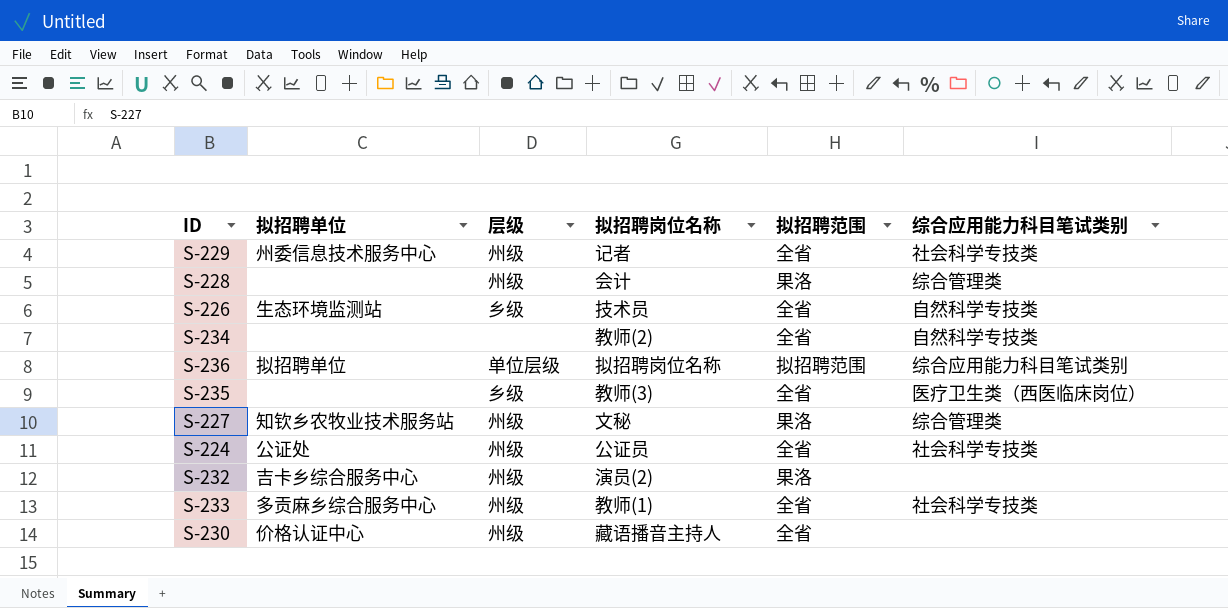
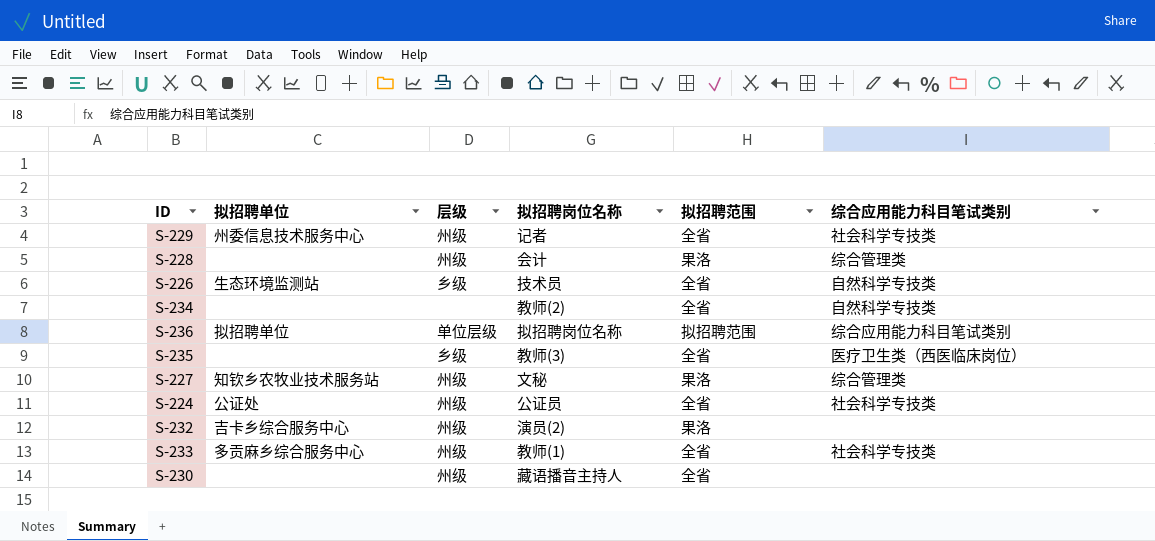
S-230 | 拟招聘单位: 价格认证中心 -> none

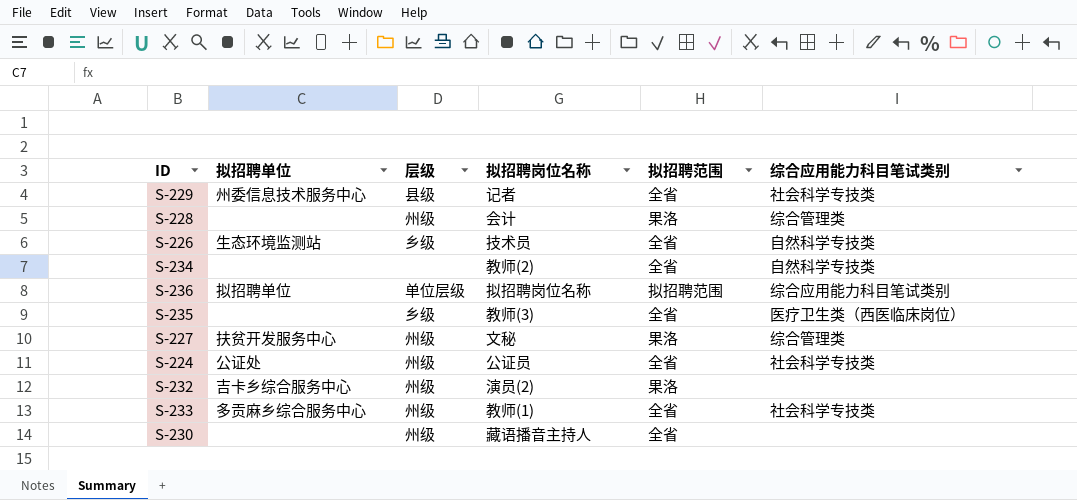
S-229 | 层级: 州级 -> 县级
S-227 | 拟招聘单位: 知钦乡农牧业技术服务站 -> 扶贫开发服务中心

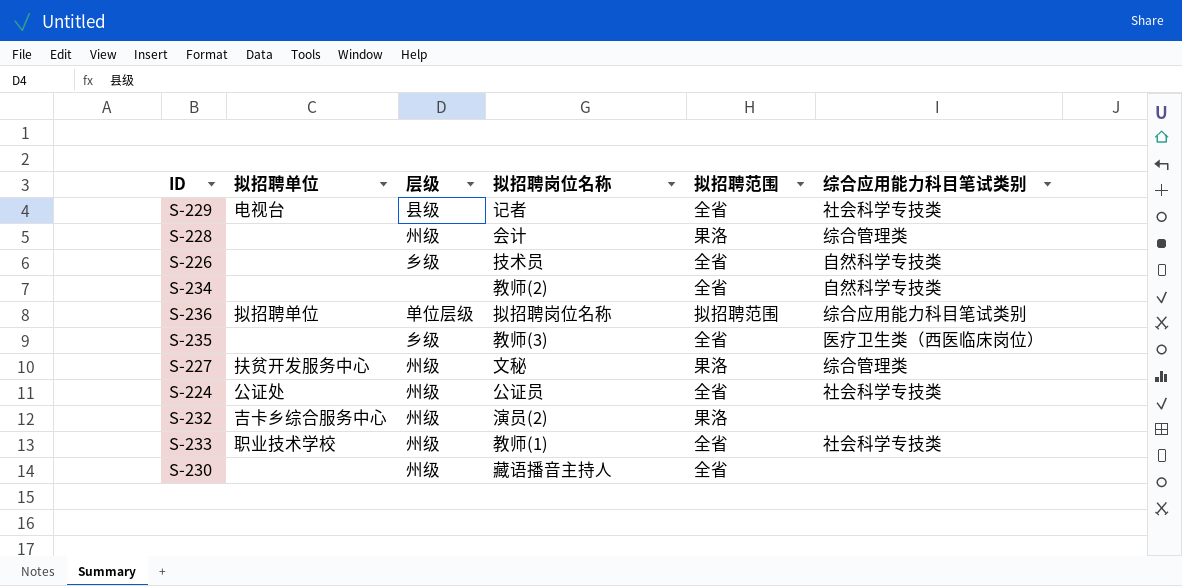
S-229 | 拟招聘单位: 州委信息技术服务中心 -> 电视台
S-226 | 拟招聘单位: 生态环境监测站 -> none
S-233 | 拟招聘单位: 多贡麻乡综合服务中心 -> 职业技术学校

